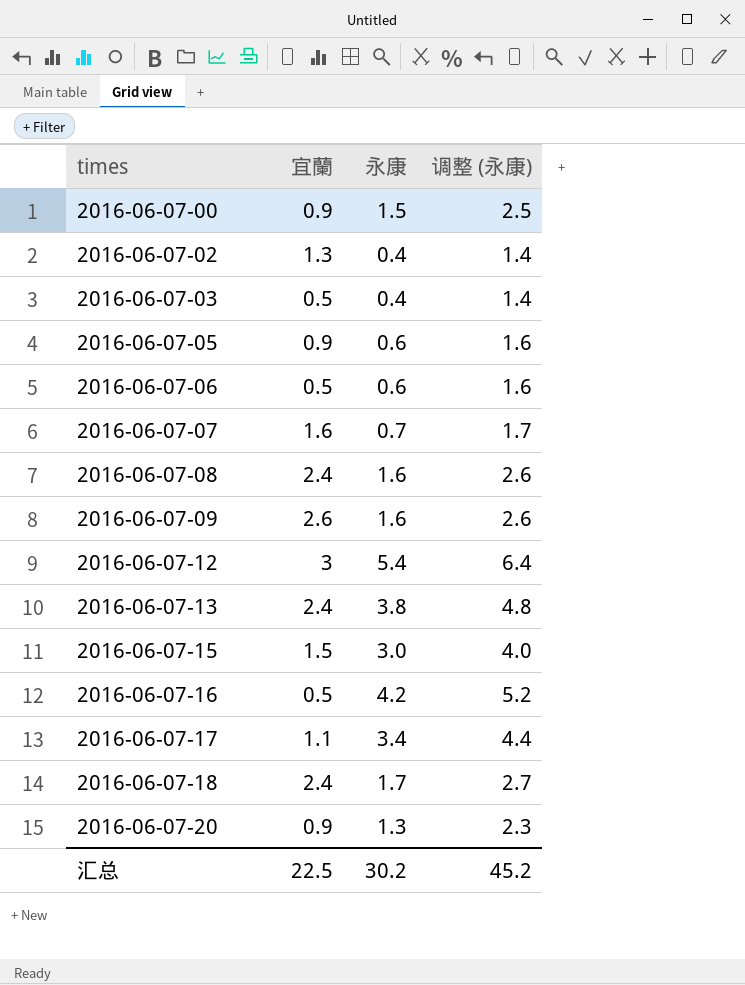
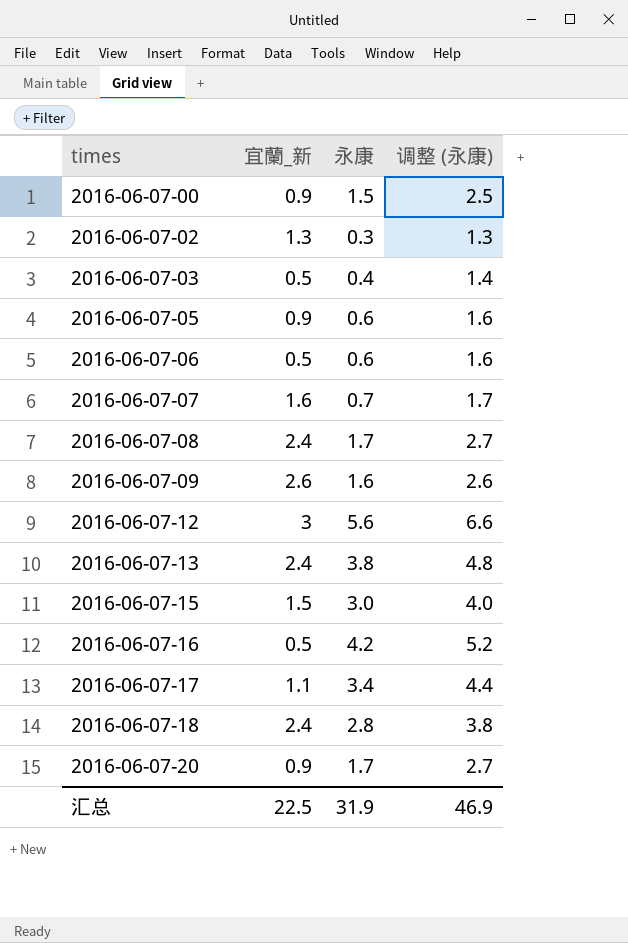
column name: 宜蘭 -> 宜蘭_新
2016-06-07-02 | 永康: 0.4 -> 0.3
2016-06-07-02 | 调整 (永康): 1.4 -> 1.3
2016-06-07-08 | 永康: 1.6 -> 1.7
2016-06-07-08 | 调整 (永康): 2.6 -> 2.7
2016-06-07-12 | 永康: 5.4 -> 5.6
2016-06-07-12 | 调整 (永康): 6.4 -> 6.6
2016-06-07-18 | 永康: 1.7 -> 2.8
2016-06-07-18 | 调整 (永康): 2.7 -> 3.8
2016-06-07-20 | 永康: 1.3 -> 1.7
2016-06-07-20 | 调整 (永康): 2.3 -> 2.7
汇总 | 永康: 30.2 -> 31.9
汇总 | 调整 (永康): 45.2 -> 46.9

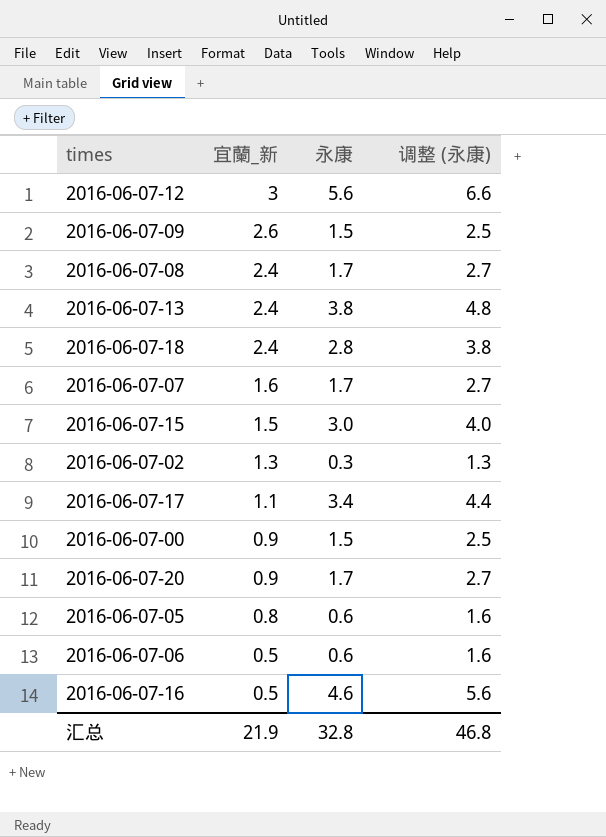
row order: times ascending -> 宜蘭_新 descending
row 2016-06-07-03: 0.5 | 0.4 | 1.4 -> none
2016-06-07-09 | 永康: 1.6 -> 1.5
2016-06-07-09 | 调整 (永康): 2.6 -> 2.5
2016-06-07-07 | 永康: 0.7 -> 1.7
2016-06-07-07 | 调整 (永康): 1.7 -> 2.7
2016-06-07-05 | 宜蘭_新: 0.9 -> 0.8
2016-06-07-16 | 永康: 4.2 -> 4.6
2016-06-07-16 | 调整 (永康): 5.2 -> 5.6
汇总 | 宜蘭_新: 22.5 -> 21.9
汇总 | 永康: 31.9 -> 32.8
汇总 | 调整 (永康): 46.9 -> 46.8

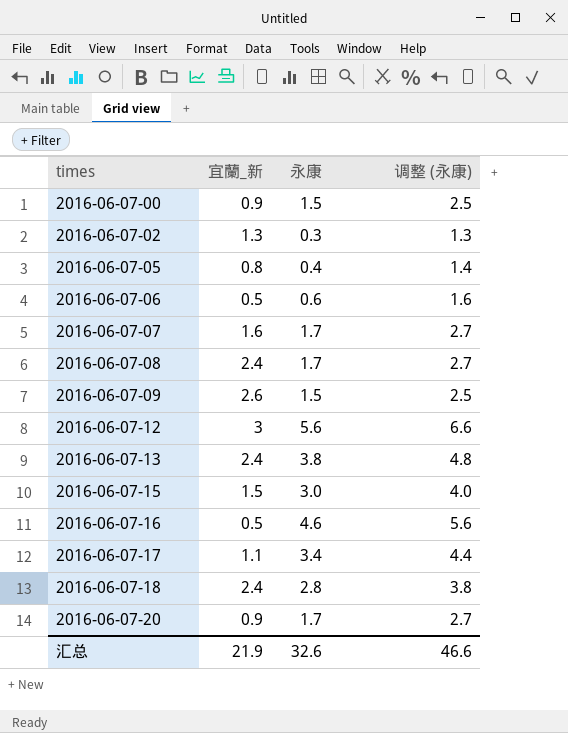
row order: 宜蘭_新 descending -> times ascending
2016-06-07-05 | 永康: 0.6 -> 0.4
2016-06-07-05 | 调整 (永康): 1.6 -> 1.4
汇总 | 永康: 32.8 -> 32.6
汇总 | 调整 (永康): 46.8 -> 46.6

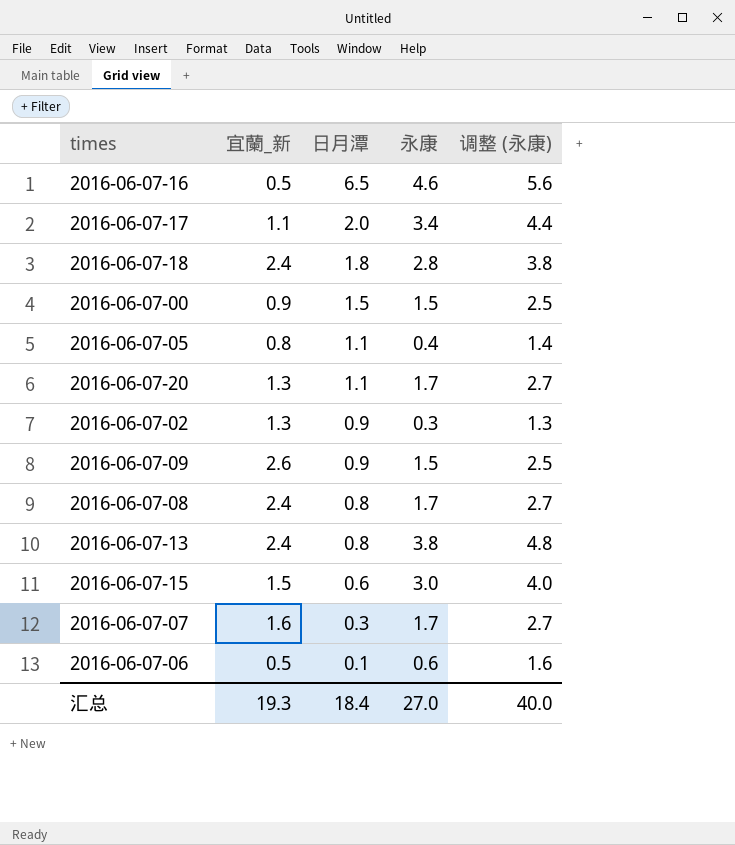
row order: times ascending -> 日月潭 descending
column 日月潭 | position: none -> 3
row 2016-06-07-12: 3 | 5.6 | 6.6 -> none
2016-06-07-20 | 宜蘭_新: 0.9 -> 1.3
汇总 | 宜蘭_新: 21.9 -> 19.3
汇总 | 永康: 32.6 -> 27.0
汇总 | 调整 (永康): 46.6 -> 40.0

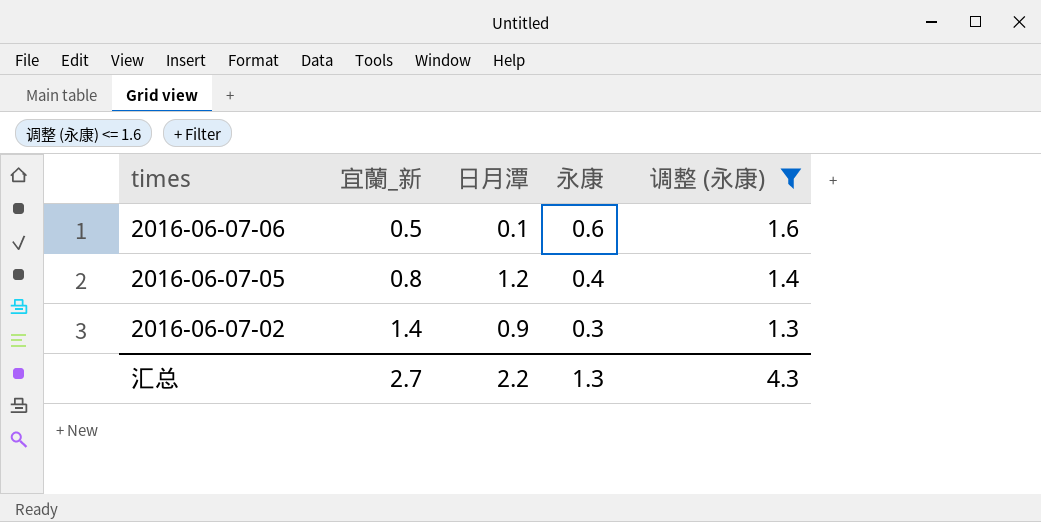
filter: none -> 调整 (永康) <= 1.6
row order: 日月潭 descending -> times descending
2016-06-07-05 | 日月潭: 1.1 -> 1.2
2016-06-07-02 | 宜蘭_新: 1.3 -> 1.4
汇总 | 宜蘭_新: 19.3 -> 2.7
汇总 | 日月潭: 18.4 -> 2.2
汇总 | 永康: 27.0 -> 1.3
汇总 | 调整 (永康): 40.0 -> 4.3

